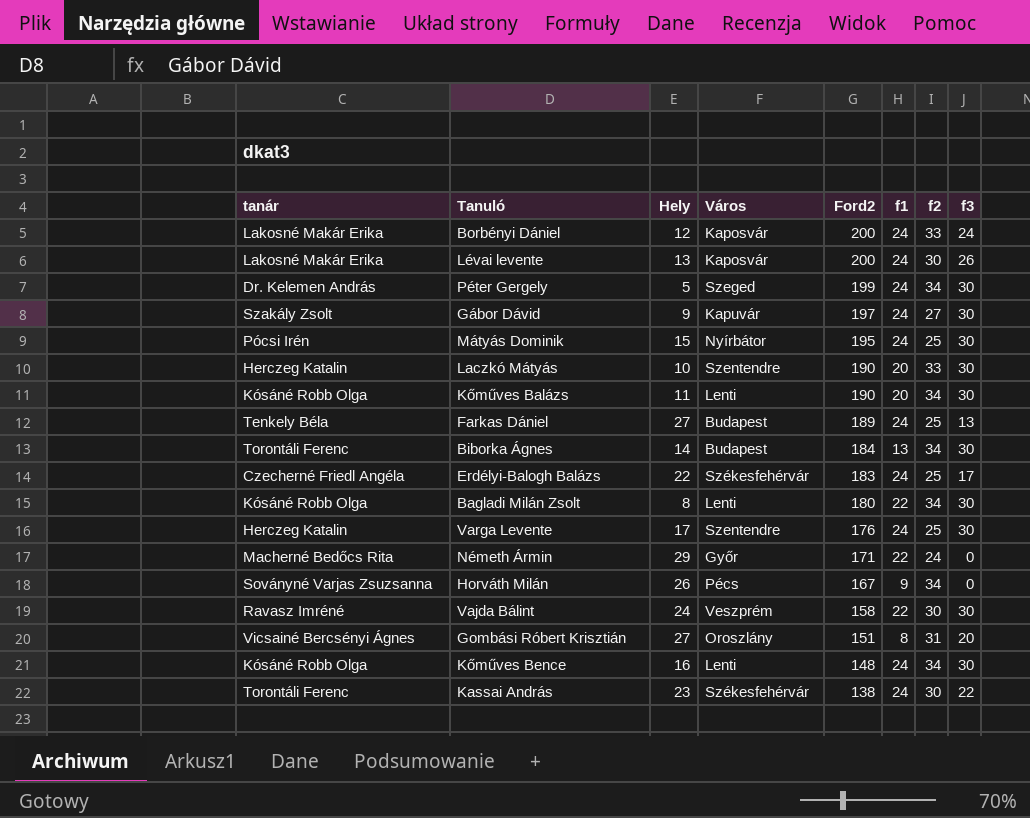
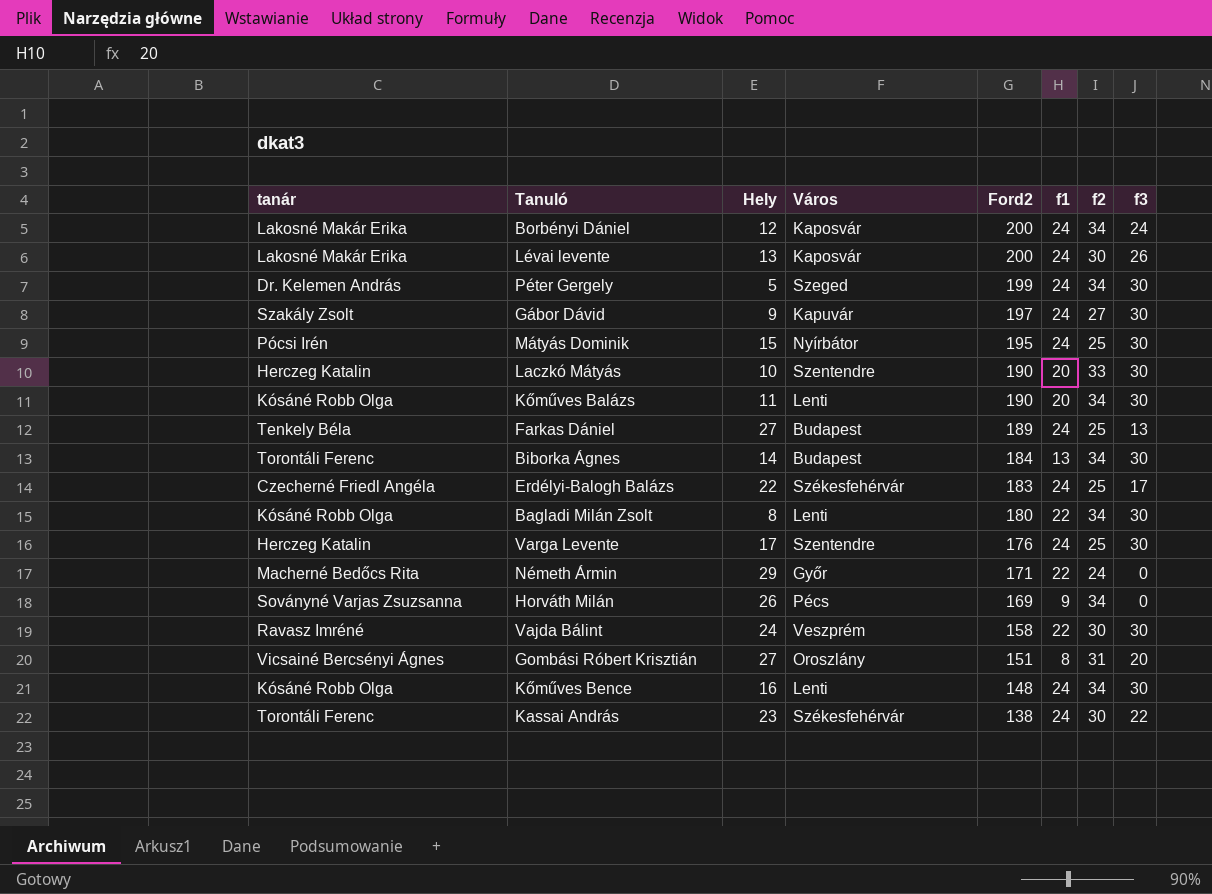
Borbényi Dániel | f2: 33 -> 34
Horváth Milán | Ford2: 167 -> 169

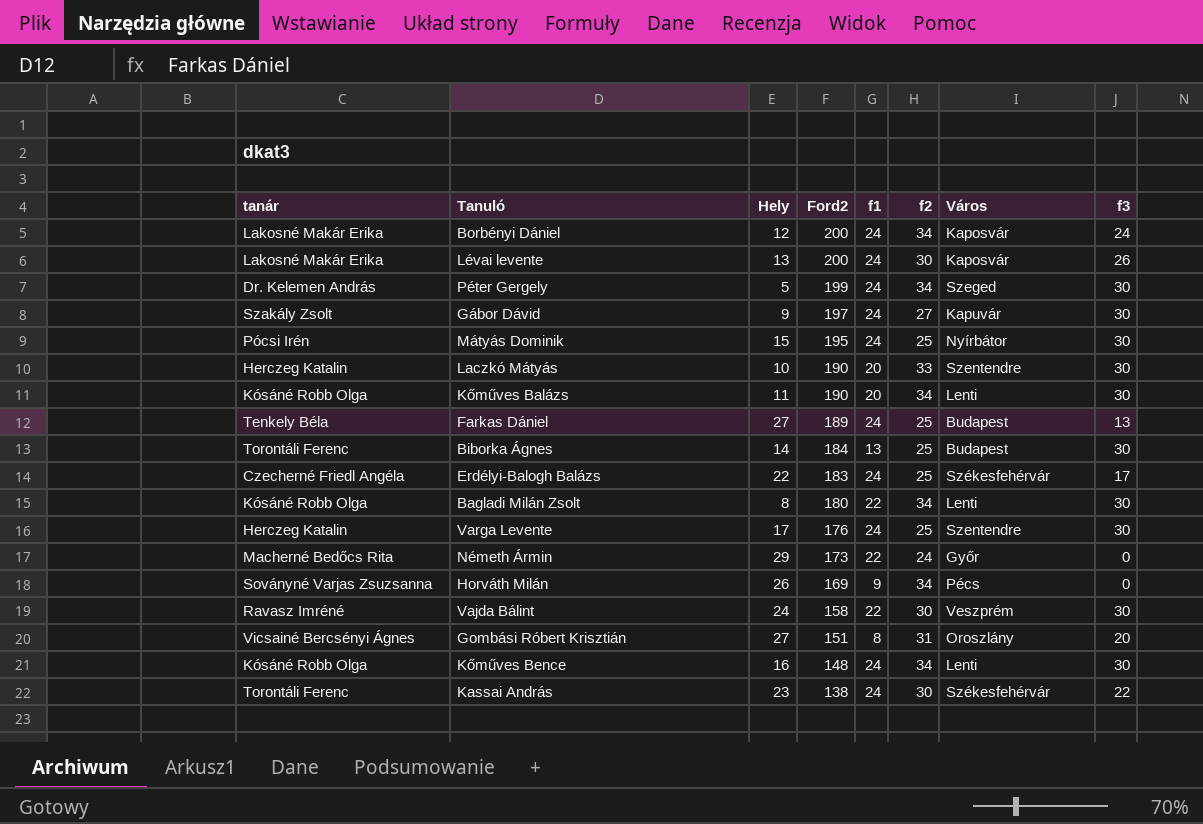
column Város | position: 4 -> 7
Biborka Ágnes | f2: 34 -> 25
Németh Ármin | Ford2: 171 -> 173

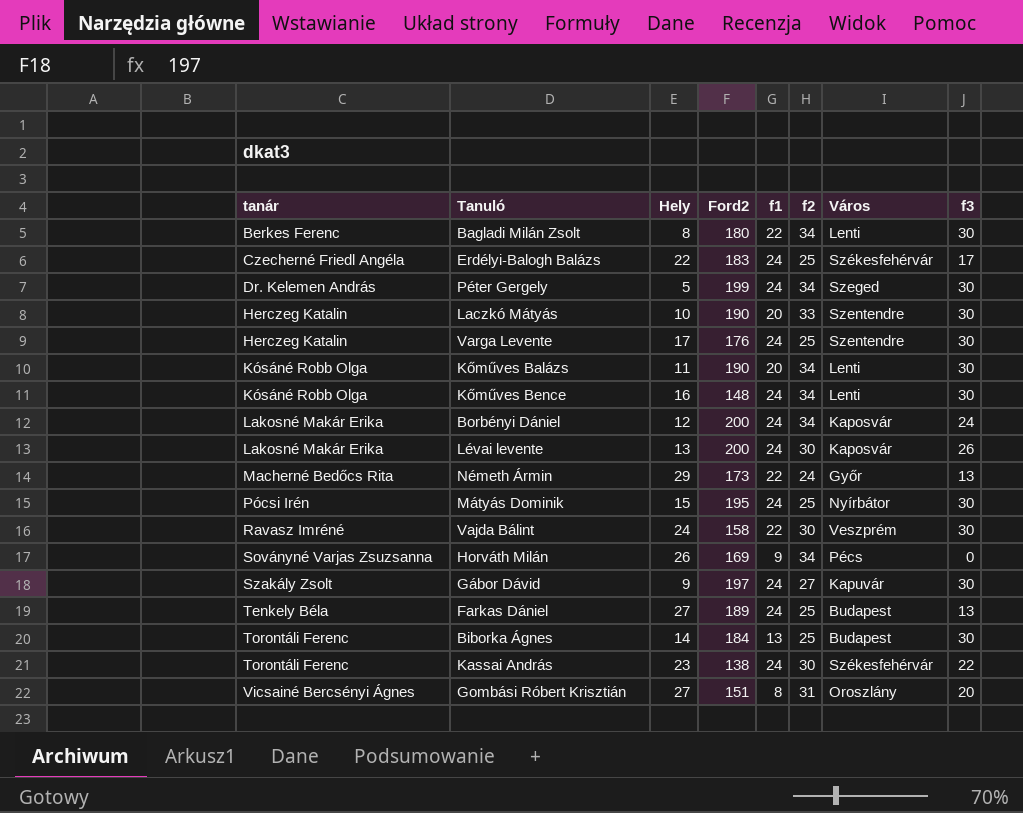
row order: Ford2 descending -> tanár ascending
Bagladi Milán Zsolt | tanár: Kósáné Robb Olga -> Berkes Ferenc
Németh Ármin | f3: 0 -> 13

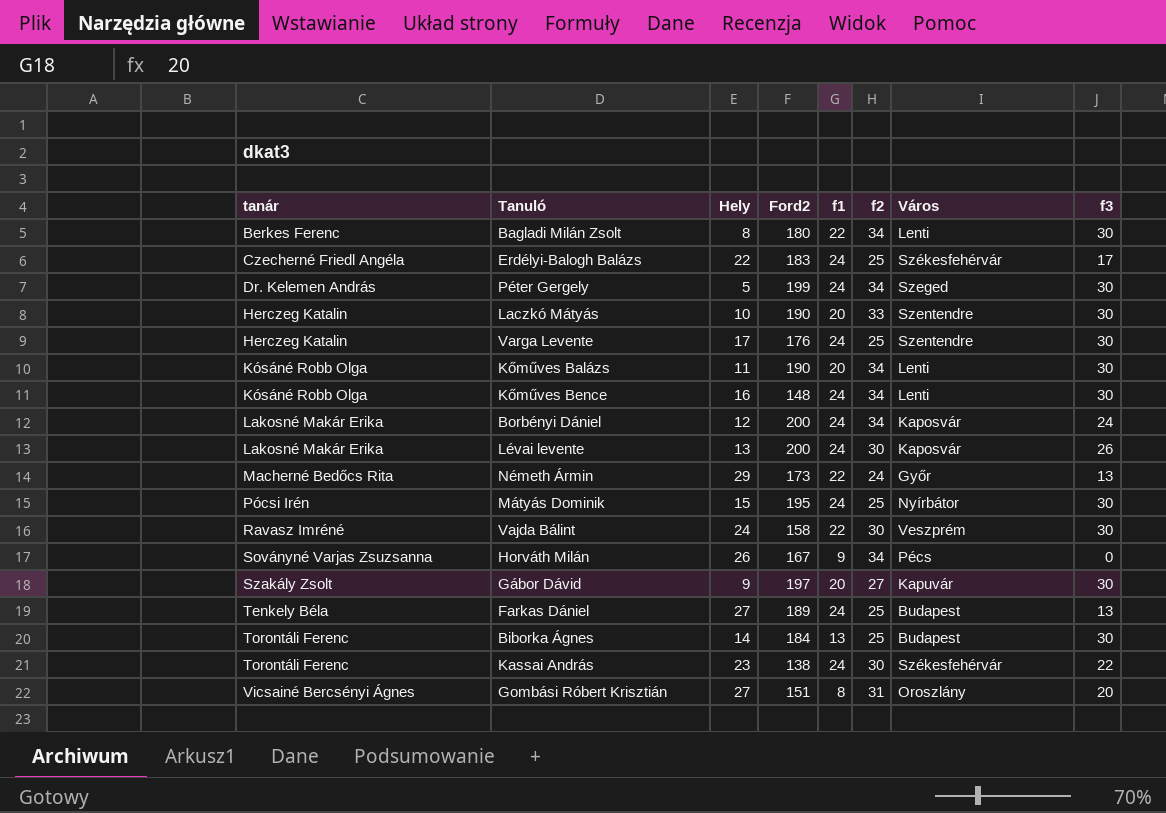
Horváth Milán | Ford2: 169 -> 167
Gábor Dávid | f1: 24 -> 20

